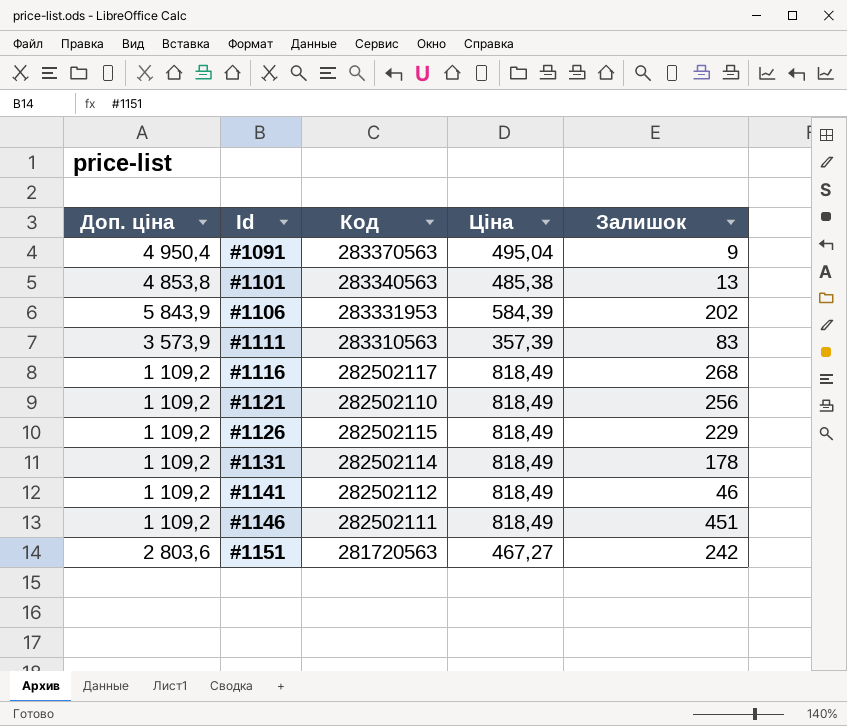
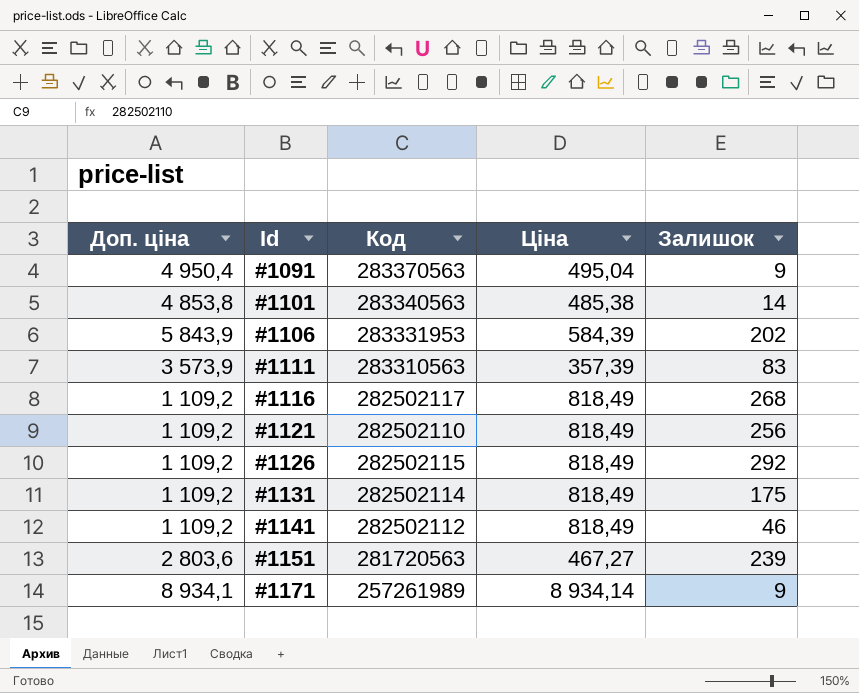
row #1146: 1 109,2 | 282502111 | 818,49 | 451 -> none
#1101 | Залишок: 13 -> 14
#1126 | Залишок: 229 -> 292
#1131 | Залишок: 178 -> 175
#1151 | Залишок: 242 -> 239
row #1171: none -> 8 934,1 | 257261989 | 8 934,14 | 9

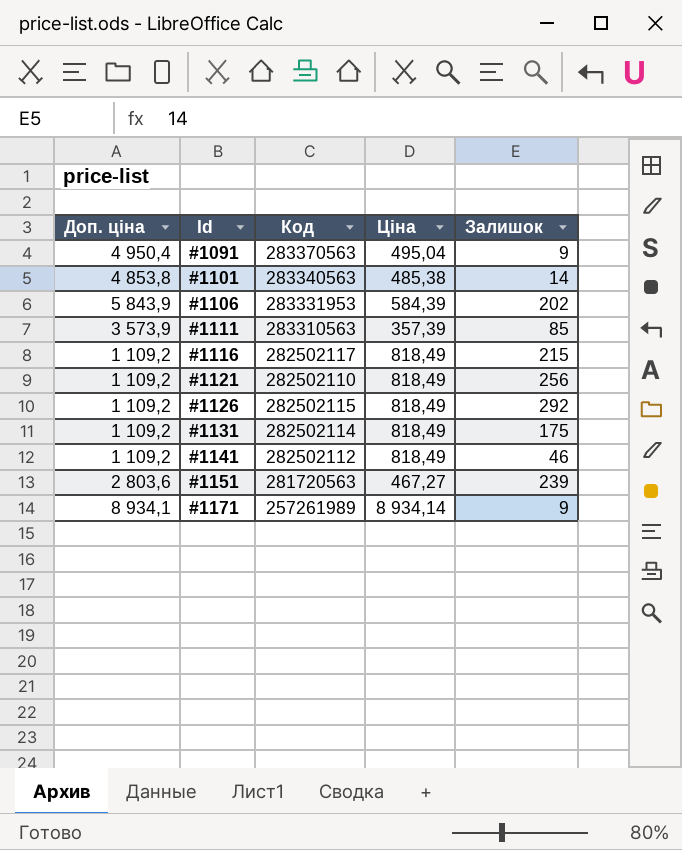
#1111 | Залишок: 83 -> 85
#1116 | Залишок: 268 -> 215

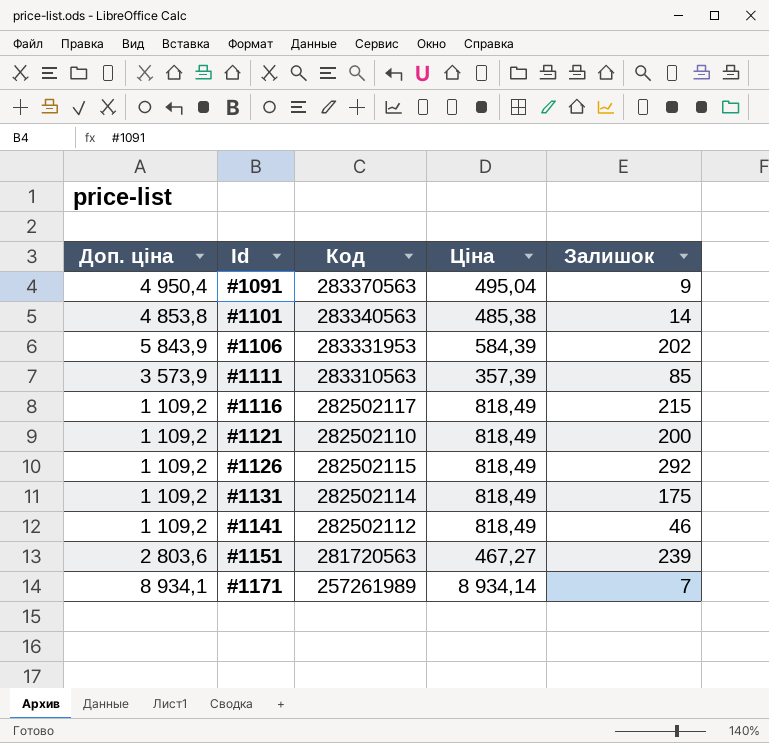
#1121 | Залишок: 256 -> 200
#1171 | Залишок: 9 -> 7

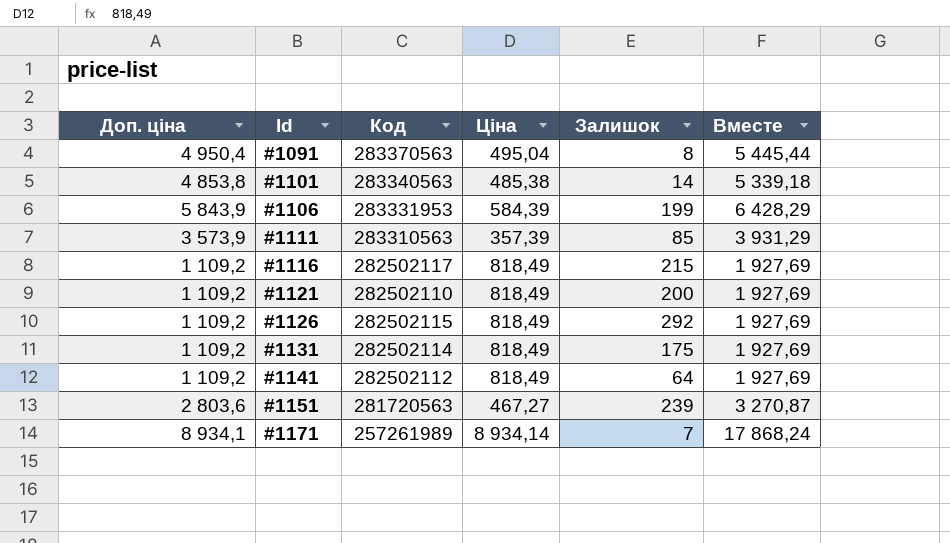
column Вместе | formula: none -> [Доп. ціна] + [Ціна]
#1091 | Залишок: 9 -> 8
#1106 | Залишок: 202 -> 199
#1141 | Залишок: 46 -> 64

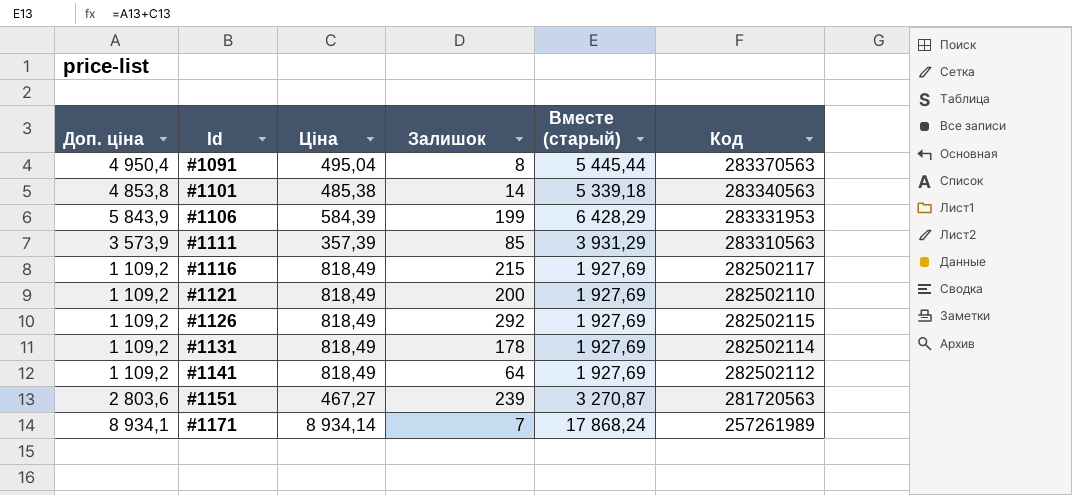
column name: Вместе -> Вместе (старый)
column Код | position: 3 -> 6
#1131 | Залишок: 175 -> 178

